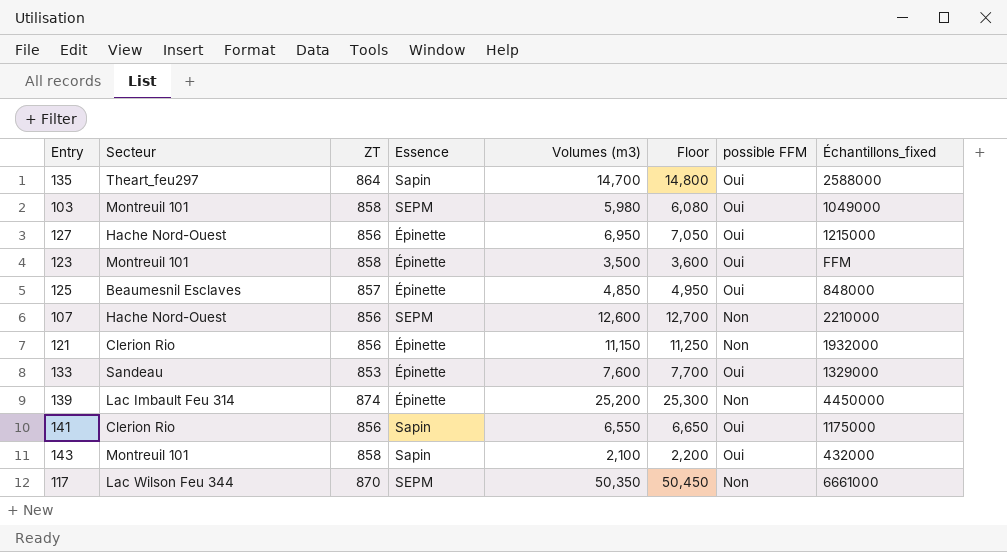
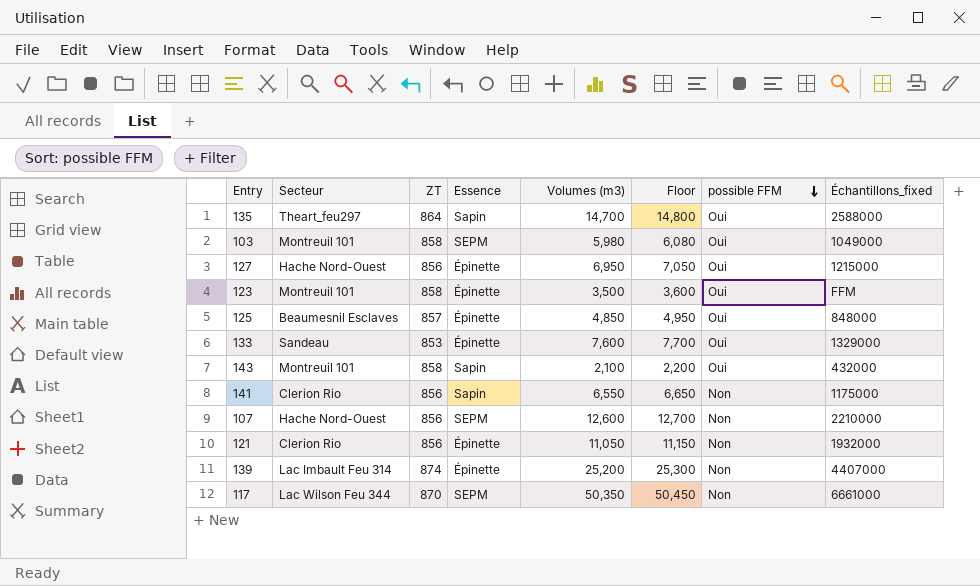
row order: none -> possible FFM descending
141 | possible FFM: Oui -> Non
121 | Volumes (m3): 11,150 -> 11,050
121 | Floor: 11,250 -> 11,150
139 | Échantillons_fixed: 4450000 -> 4407000

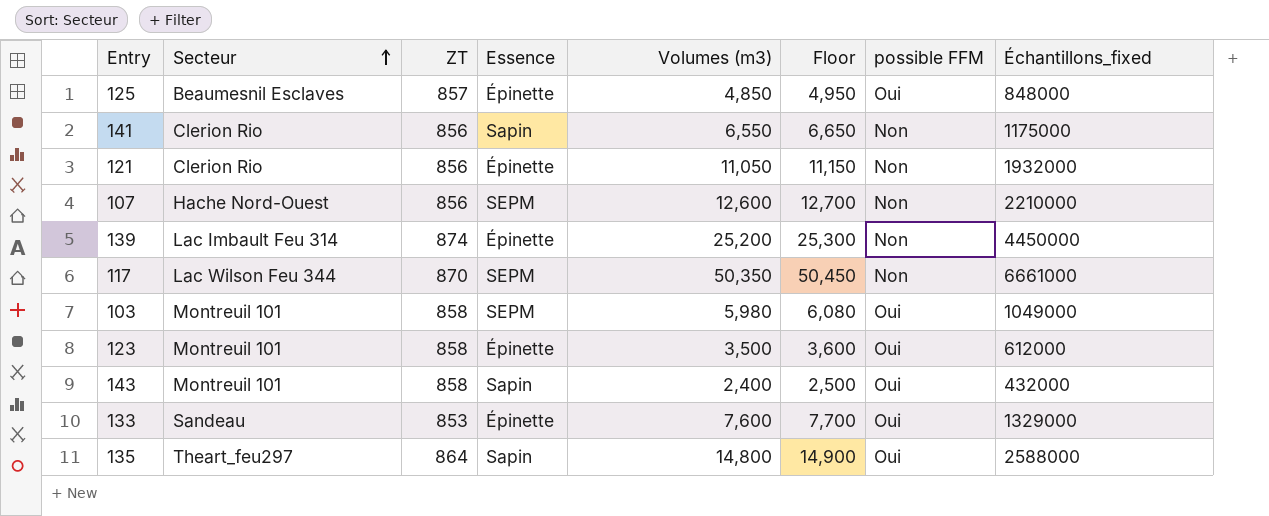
row order: possible FFM descending -> Secteur ascending
row 127: Hache Nord-Ouest | 856 | Épinette | 6,950 | 7,050 | Oui | 1215000 -> none
139 | Échantillons_fixed: 4407000 -> 4450000
123 | Échantillons_fixed: FFM -> 612000
143 | Volumes (m3): 2,100 -> 2,400
143 | Floor: 2,200 -> 2,500
135 | Volumes (m3): 14,700 -> 14,800
135 | Floor: 14,800 -> 14,900

